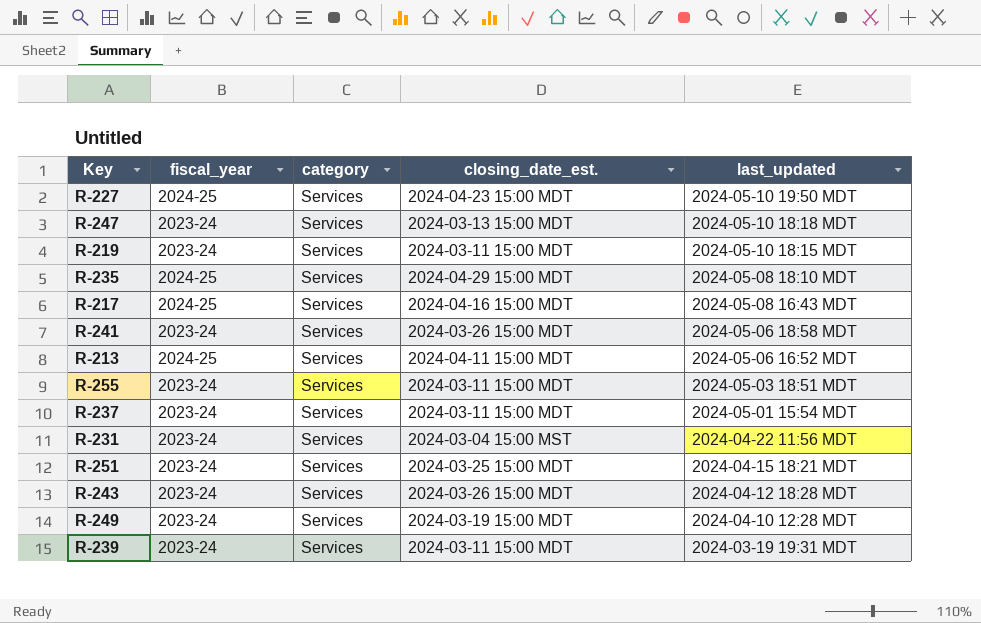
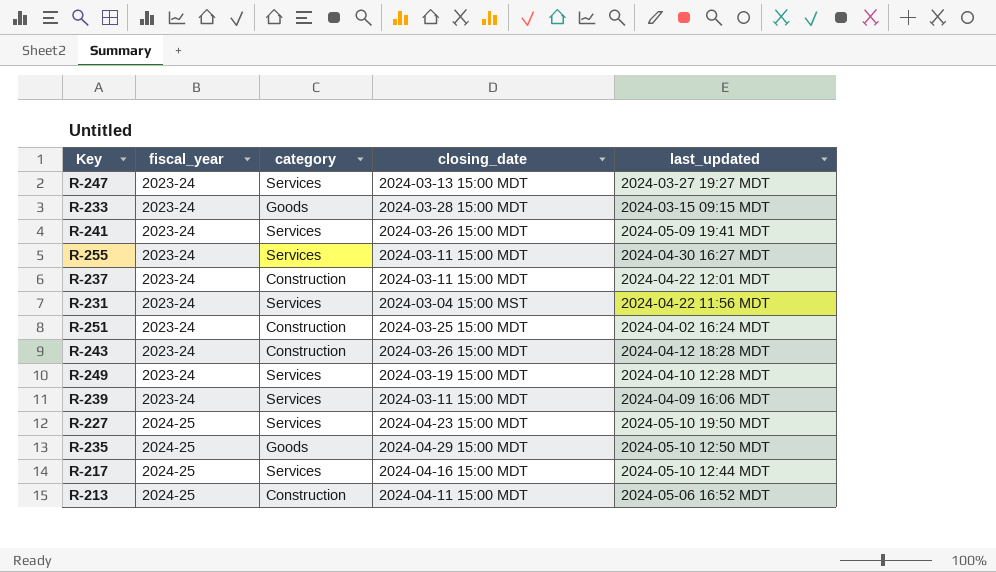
row order: last_updated descending -> fiscal_year ascending
column name: closing_date_est. -> closing_date
row R-219: 2023-24 | Services | 2024-03-11 15:00 MDT | 2024-05-10 18:15 MDT -> none
R-247 | last_updated: 2024-05-10 18:18 MDT -> 2024-03-27 19:27 MDT
row R-233: none -> 2023-24 | Goods | 2024-03-28 15:00 MDT | 2024-03-15 09:15 MDT
R-241 | last_updated: 2024-05-06 18:58 MDT -> 2024-05-09 19:41 MDT
R-255 | last_updated: 2024-05-03 18:51 MDT -> 2024-04-30 16:27 MDT
R-237 | category: Services -> Construction
R-237 | last_updated: 2024-05-01 15:54 MDT -> 2024-04-22 12:01 MDT
R-251 | category: Services -> Construction
R-251 | last_updated: 2024-04-15 18:21 MDT -> 2024-04-02 16:24 MDT
R-243 | category: Services -> Construction
R-239 | last_updated: 2024-03-19 19:31 MDT -> 2024-04-09 16:06 MDT
R-235 | category: Services -> Goods
R-235 | last_updated: 2024-05-08 18:10 MDT -> 2024-05-10 12:50 MDT
R-217 | last_updated: 2024-05-08 16:43 MDT -> 2024-05-10 12:44 MDT
R-213 | category: Services -> Construction

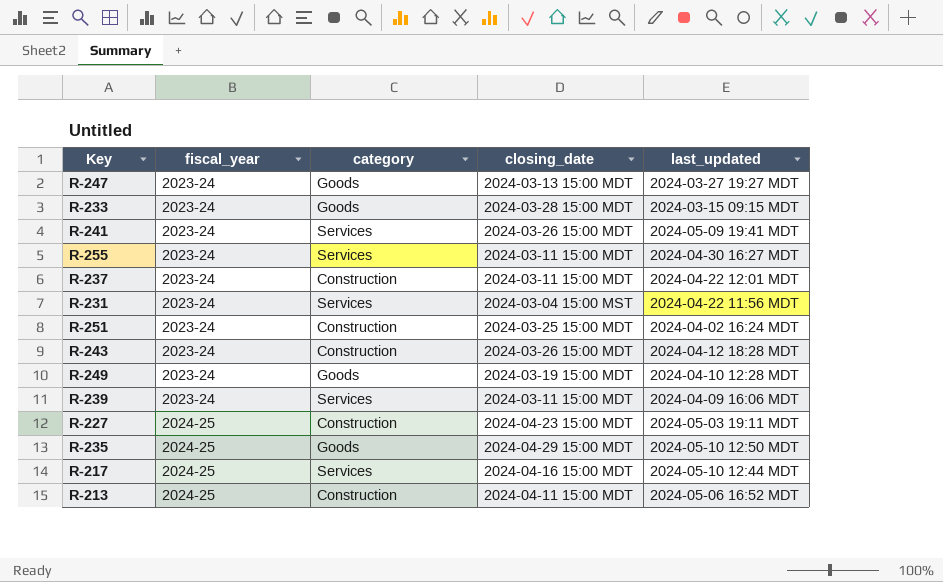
R-247 | category: Services -> Goods
R-249 | category: Services -> Goods
R-227 | category: Services -> Construction
R-227 | last_updated: 2024-05-10 19:50 MDT -> 2024-05-03 19:11 MDT

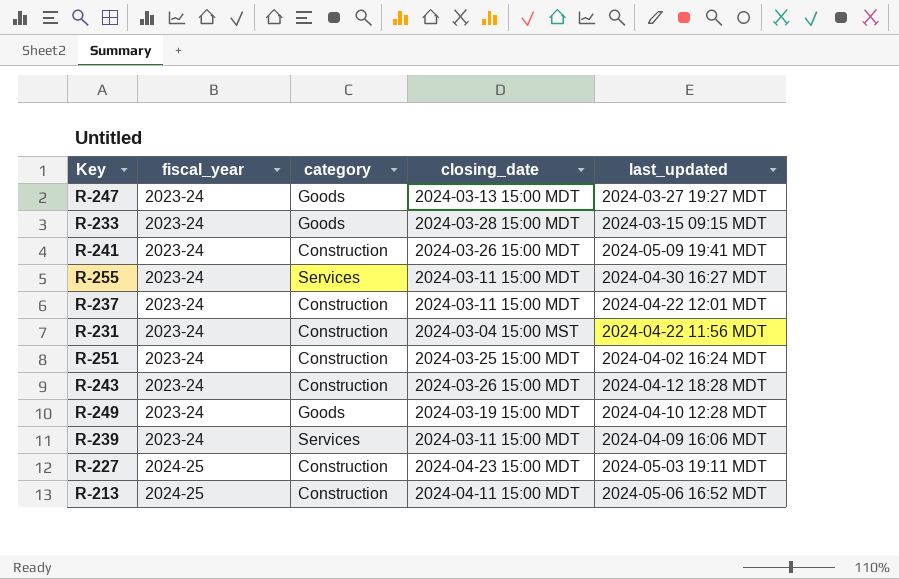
row R-235: 2024-25 | Goods | 2024-04-29 15:00 MDT | 2024-05-10 12:50 MDT -> none
row R-217: 2024-25 | Services | 2024-04-16 15:00 MDT | 2024-05-10 12:44 MDT -> none
R-241 | category: Services -> Construction
R-231 | category: Services -> Construction

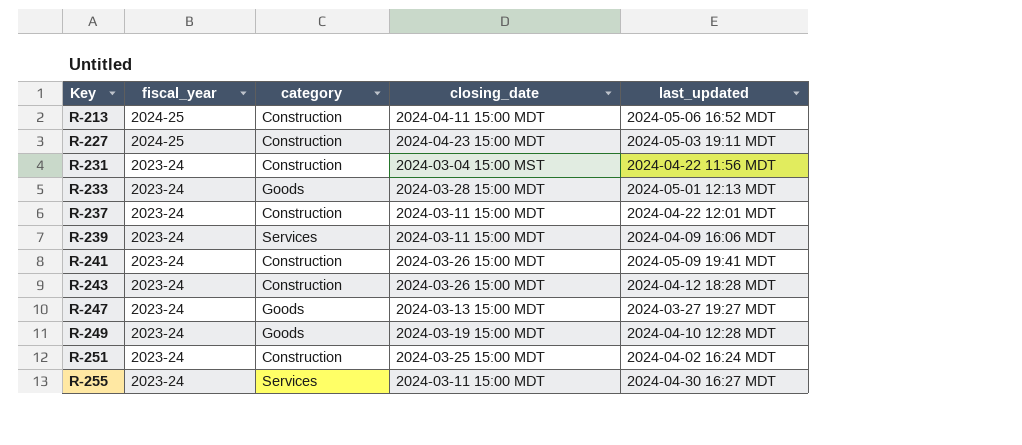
row order: fiscal_year ascending -> Key ascending
R-233 | last_updated: 2024-03-15 09:15 MDT -> 2024-05-01 12:13 MDT

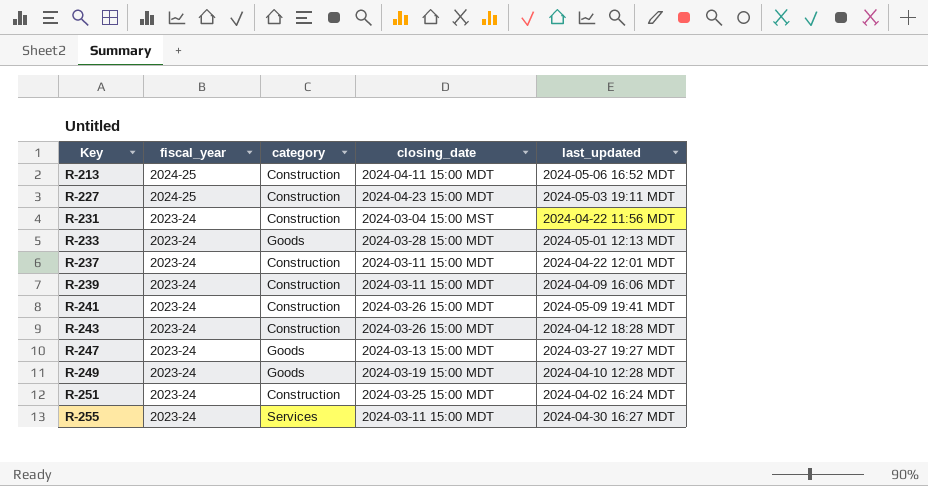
R-239 | category: Services -> Construction

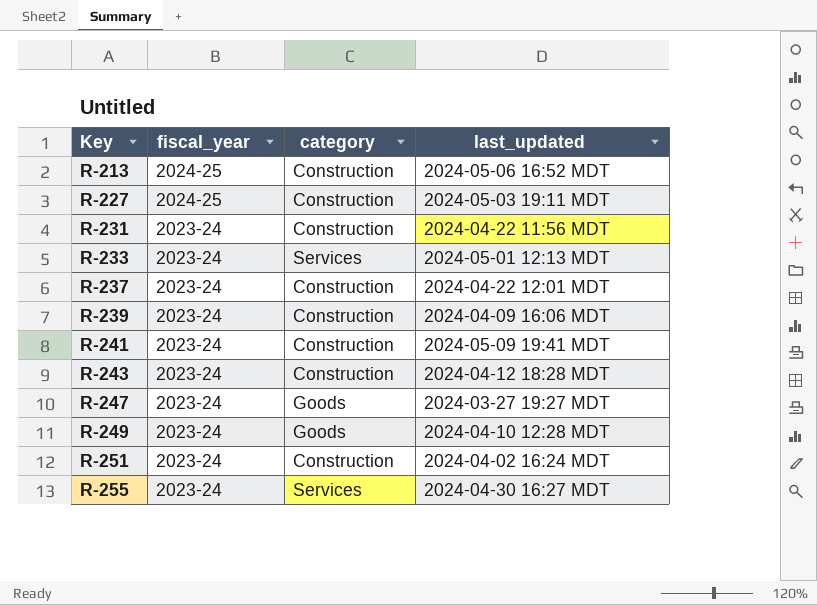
column closing_date | position: 4 -> none
R-233 | category: Goods -> Services

